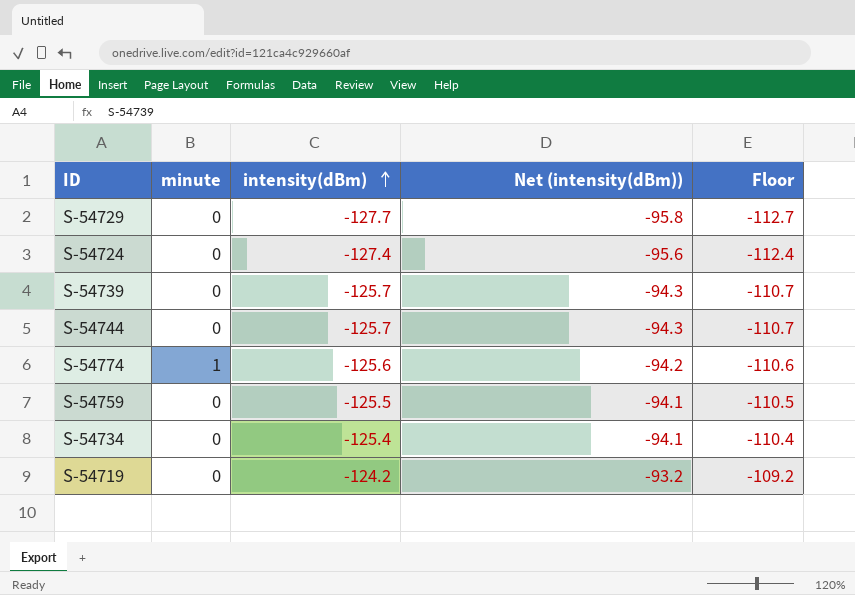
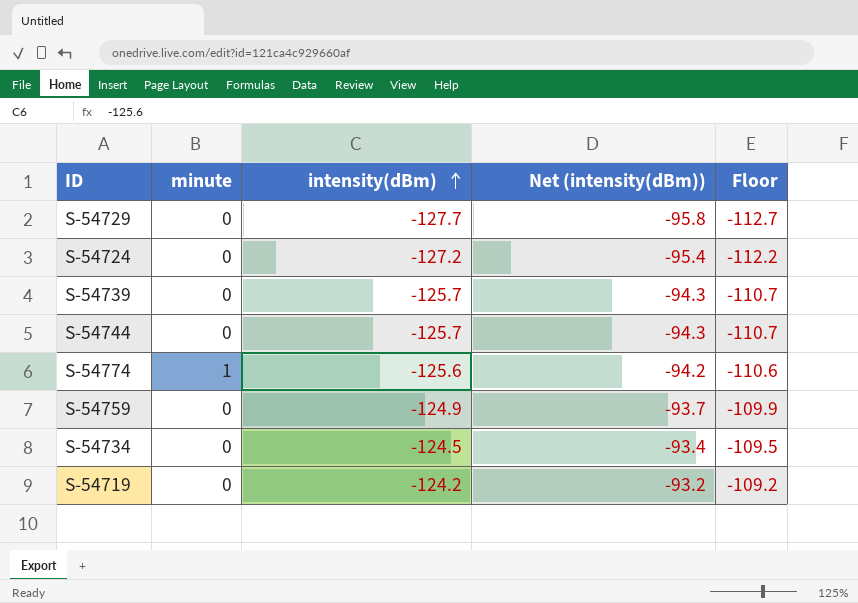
S-54724 | intensity(dBm): -127.4 -> -127.2
S-54724 | Net (intensity(dBm)): -95.6 -> -95.4
S-54724 | Floor: -112.4 -> -112.2
S-54759 | intensity(dBm): -125.5 -> -124.9
S-54759 | Net (intensity(dBm)): -94.1 -> -93.7
S-54759 | Floor: -110.5 -> -109.9
S-54734 | intensity(dBm): -125.4 -> -124.5
S-54734 | Net (intensity(dBm)): -94.1 -> -93.4
S-54734 | Floor: -110.4 -> -109.5

